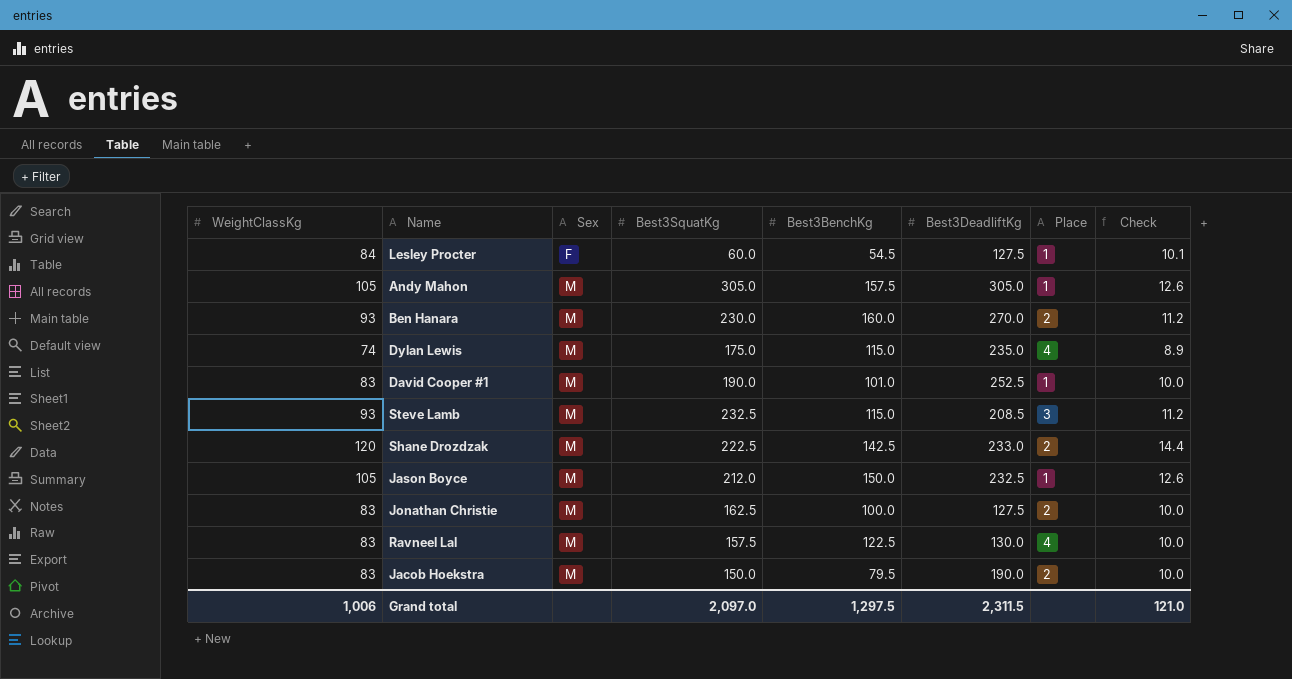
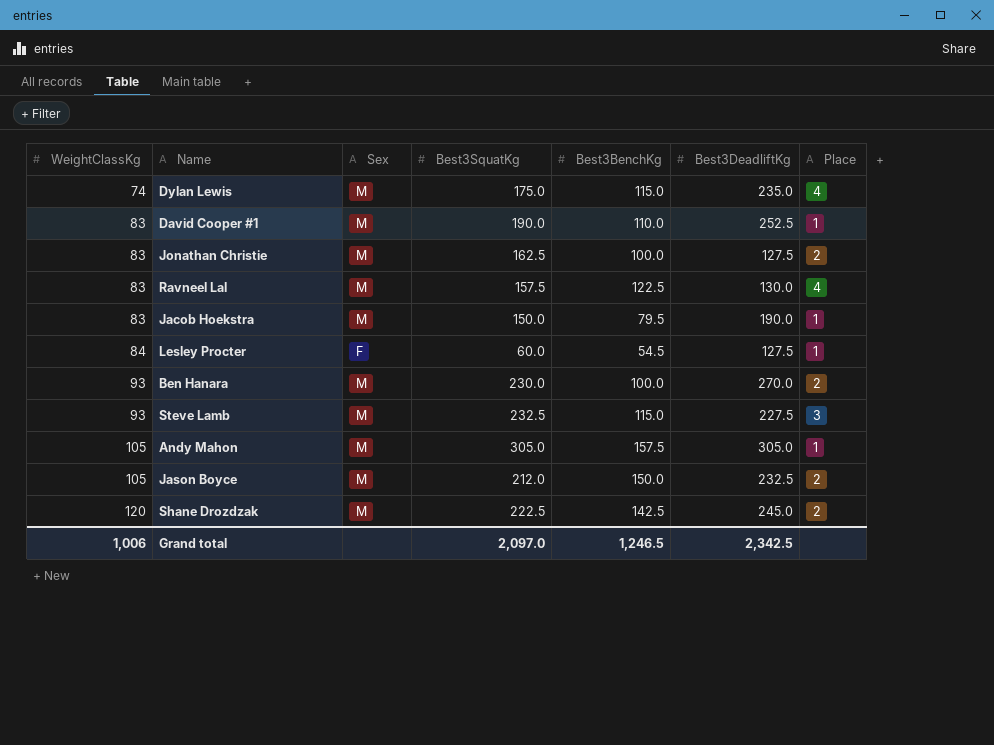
row order: Sex ascending -> WeightClassKg ascending
column Check | formula: [WeightClassKg] * 0.12 -> none
David Cooper #1 | Best3BenchKg: 101.0 -> 110.0
Jacob Hoekstra | Place: 2 -> 1
Ben Hanara | Best3BenchKg: 160.0 -> 100.0
Steve Lamb | Best3DeadliftKg: 208.5 -> 227.5
Jason Boyce | Place: 1 -> 2
Shane Drozdzak | Best3DeadliftKg: 233.0 -> 245.0
Grand total | Best3BenchKg: 1,297.5 -> 1,246.5
Grand total | Best3DeadliftKg: 2,311.5 -> 2,342.5

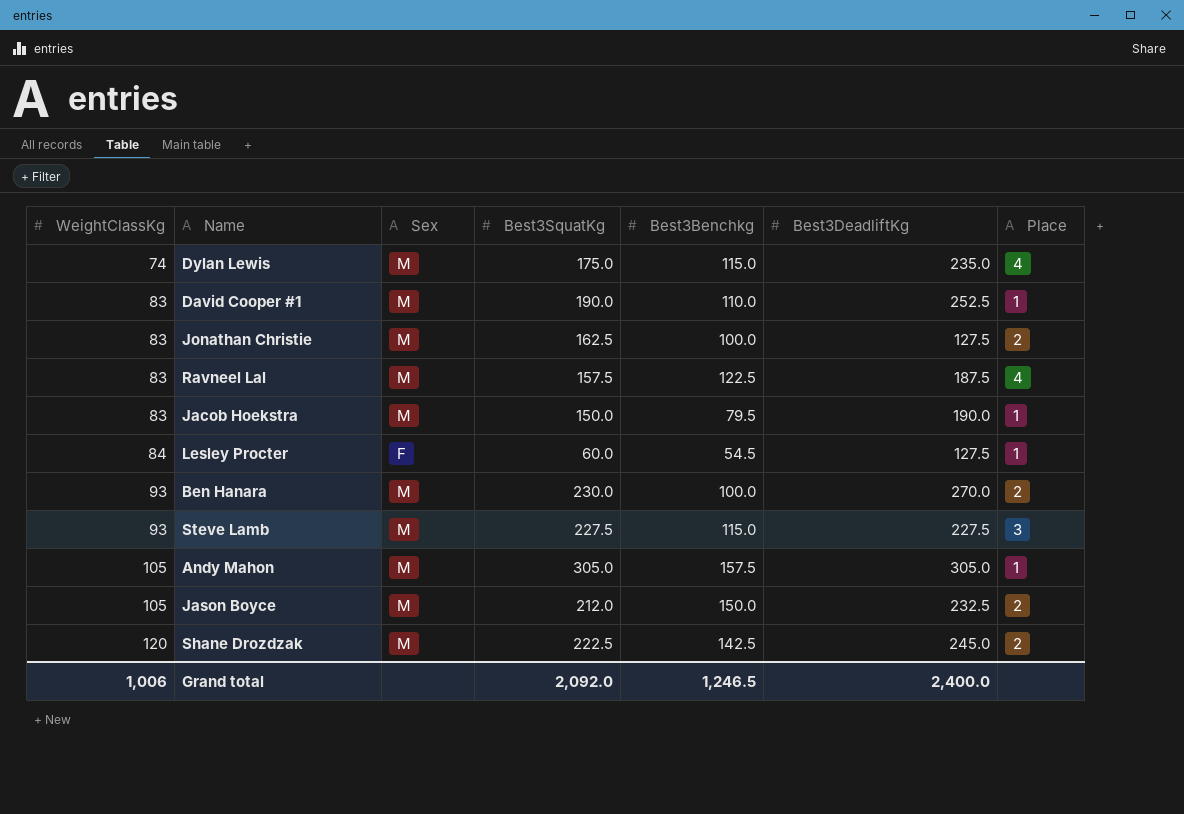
column name: Best3BenchKg -> Best3Benchkg
Ravneel Lal | Best3DeadliftKg: 130.0 -> 187.5
Steve Lamb | Best3SquatKg: 232.5 -> 227.5
Grand total | Best3SquatKg: 2,097.0 -> 2,092.0
Grand total | Best3DeadliftKg: 2,342.5 -> 2,400.0

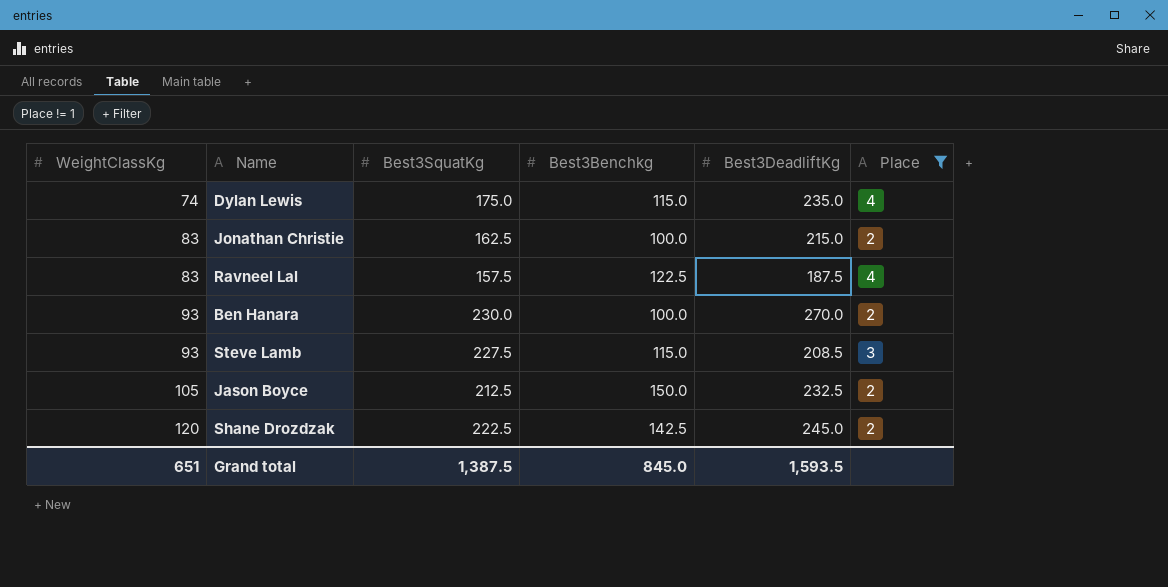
filter: none -> Place != 1
column Sex | position: 3 -> none
Jonathan Christie | Best3DeadliftKg: 127.5 -> 215.0
Steve Lamb | Best3DeadliftKg: 227.5 -> 208.5
Jason Boyce | Best3SquatKg: 212.0 -> 212.5
Grand total | WeightClassKg: 1,006 -> 651
Grand total | Best3SquatKg: 2,092.0 -> 1,387.5
Grand total | Best3Benchkg: 1,246.5 -> 845.0
Grand total | Best3DeadliftKg: 2,400.0 -> 1,593.5

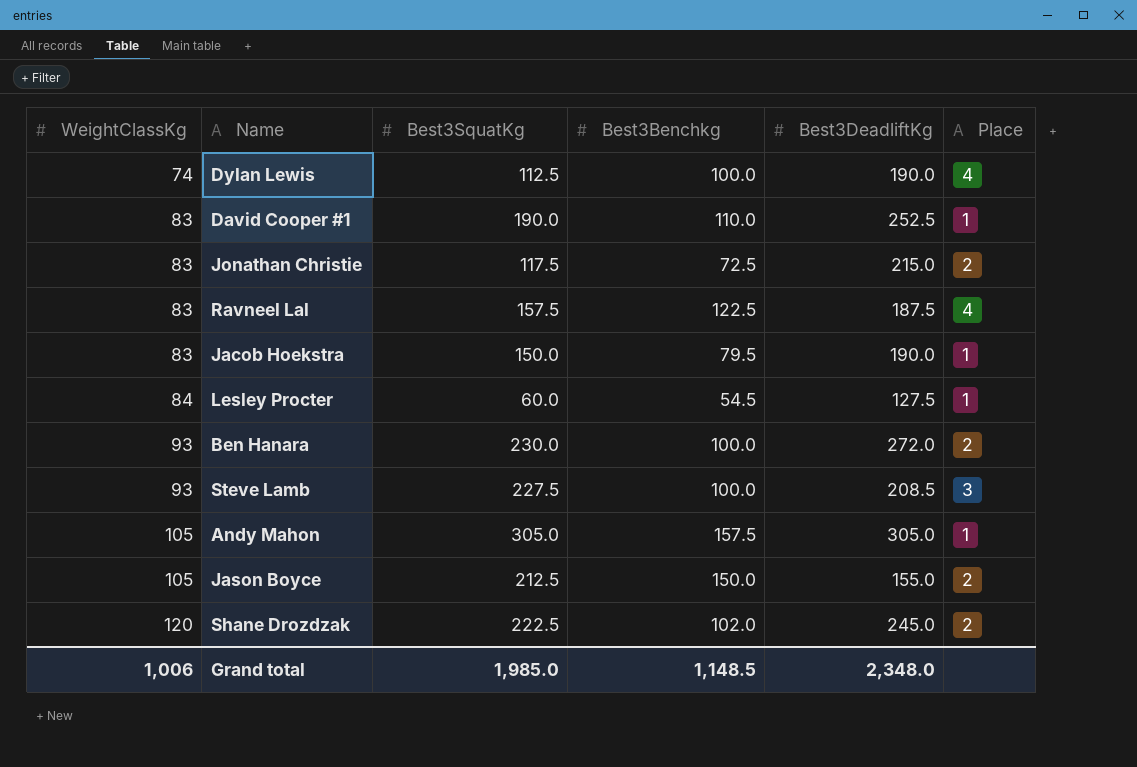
filter: Place != 1 -> none
Dylan Lewis | Best3SquatKg: 175.0 -> 112.5
Dylan Lewis | Best3Benchkg: 115.0 -> 100.0
Dylan Lewis | Best3DeadliftKg: 235.0 -> 190.0
Jonathan Christie | Best3SquatKg: 162.5 -> 117.5
Jonathan Christie | Best3Benchkg: 100.0 -> 72.5
Ben Hanara | Best3DeadliftKg: 270.0 -> 272.0
Steve Lamb | Best3Benchkg: 115.0 -> 100.0
Jason Boyce | Best3DeadliftKg: 232.5 -> 155.0
Shane Drozdzak | Best3Benchkg: 142.5 -> 102.0
Grand total | WeightClassKg: 651 -> 1,006
Grand total | Best3SquatKg: 1,387.5 -> 1,985.0
Grand total | Best3Benchkg: 845.0 -> 1,148.5
Grand total | Best3DeadliftKg: 1,593.5 -> 2,348.0

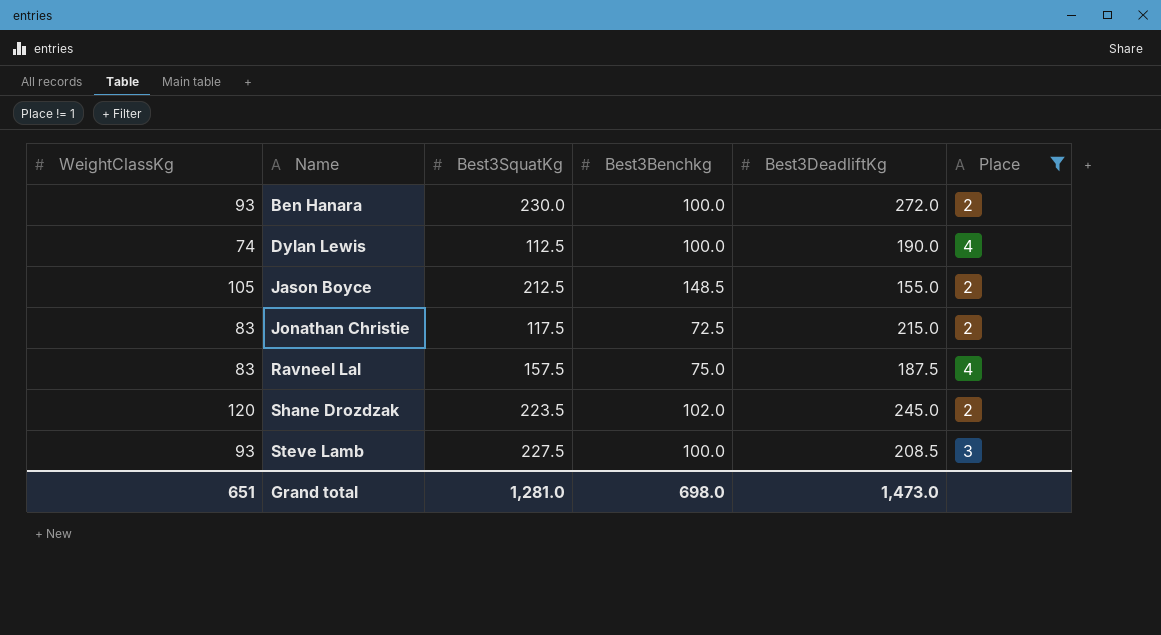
filter: none -> Place != 1
row order: WeightClassKg ascending -> Name ascending
Jason Boyce | Best3Benchkg: 150.0 -> 148.5
Ravneel Lal | Best3Benchkg: 122.5 -> 75.0
Shane Drozdzak | Best3SquatKg: 222.5 -> 223.5
Grand total | WeightClassKg: 1,006 -> 651
Grand total | Best3SquatKg: 1,985.0 -> 1,281.0
Grand total | Best3Benchkg: 1,148.5 -> 698.0
Grand total | Best3DeadliftKg: 2,348.0 -> 1,473.0

